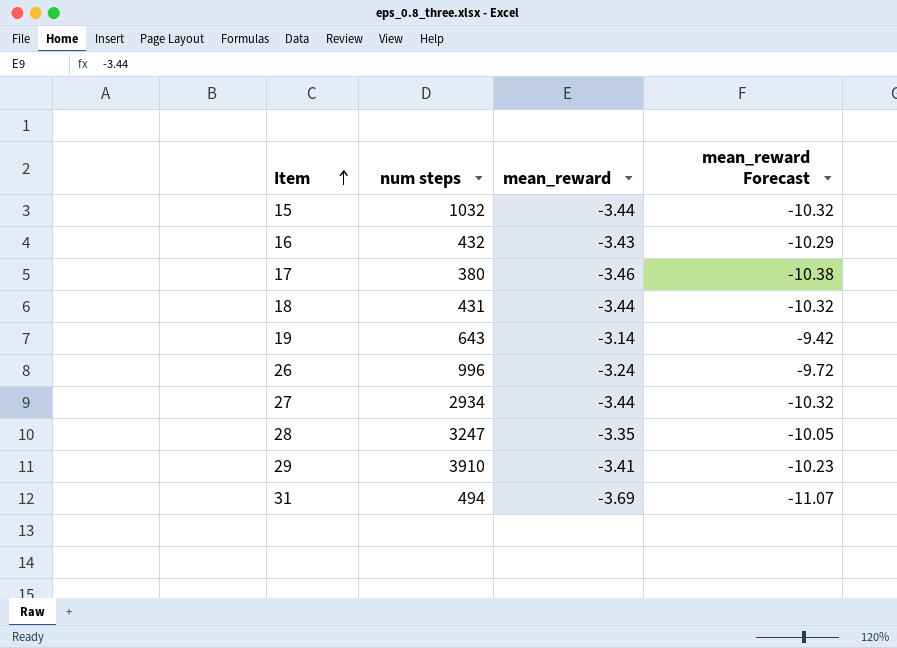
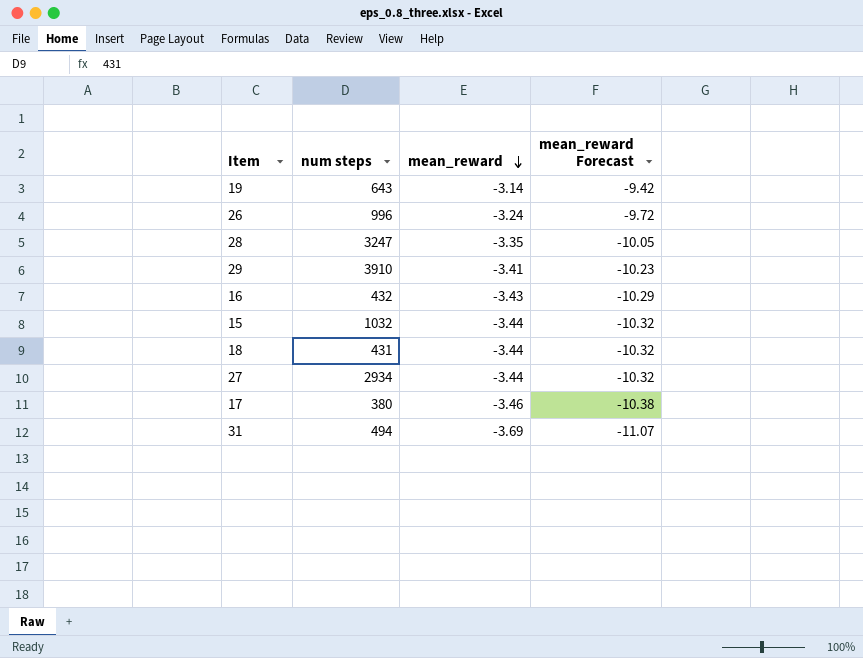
row order: Item ascending -> mean_reward descending

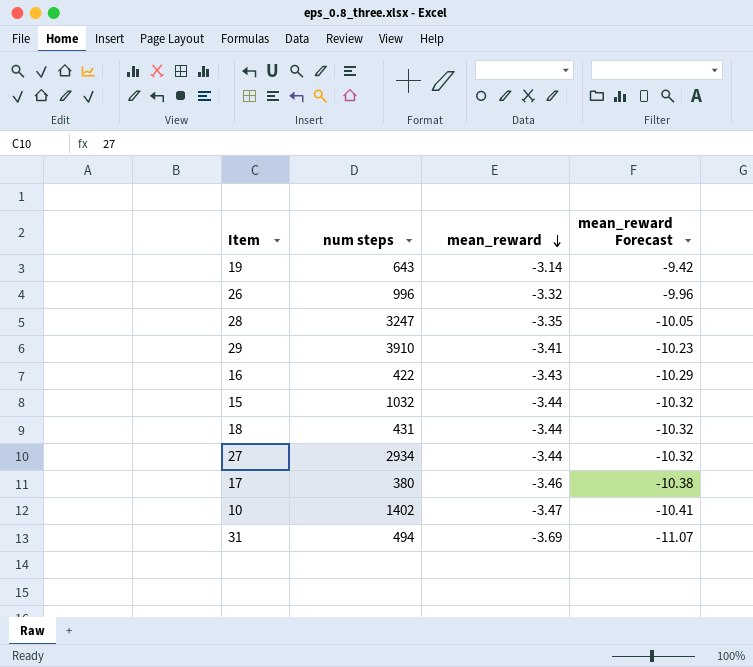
26 | mean_reward: -3.24 -> -3.32
26 | mean_reward Forecast: -9.72 -> -9.96
16 | num steps: 432 -> 422
row 10: none -> 1402 | -3.47 | -10.41

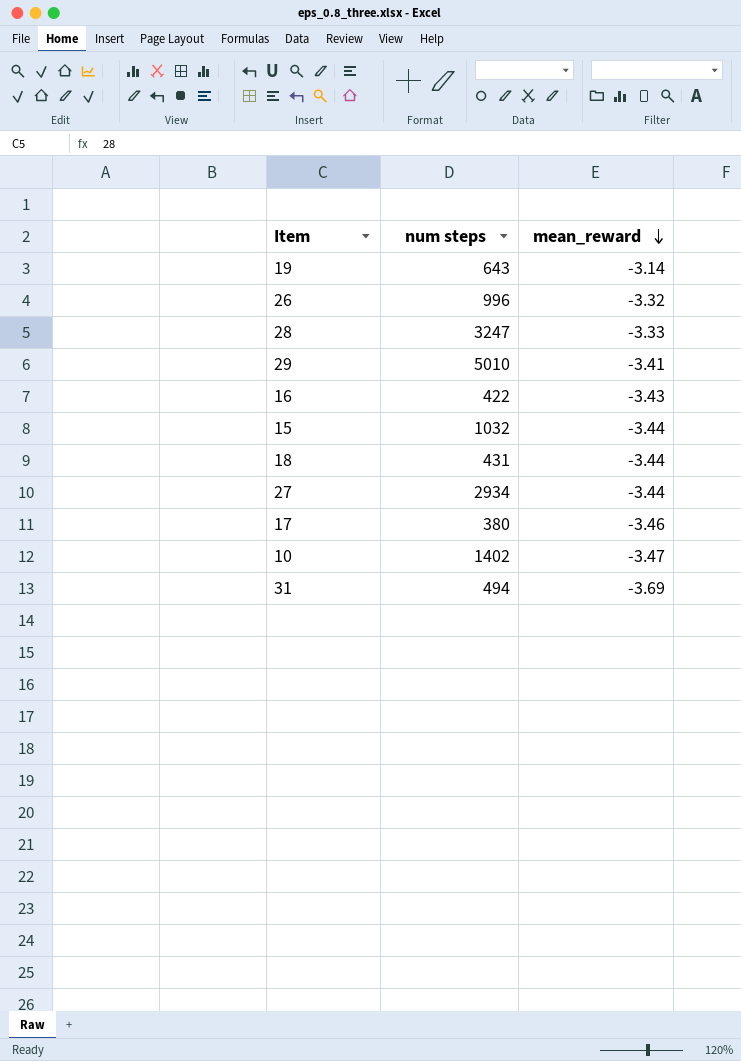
column mean_reward Forecast | formula: [mean_reward] * 3 -> none
28 | mean_reward: -3.35 -> -3.33
29 | num steps: 3910 -> 5010

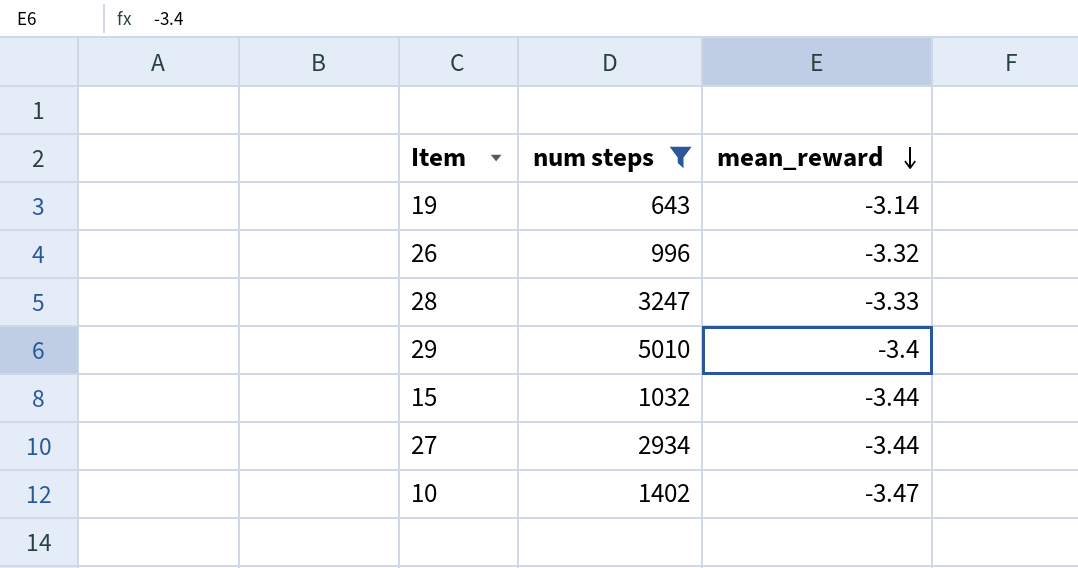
filter: none -> num steps >= 643
29 | mean_reward: -3.41 -> -3.4

